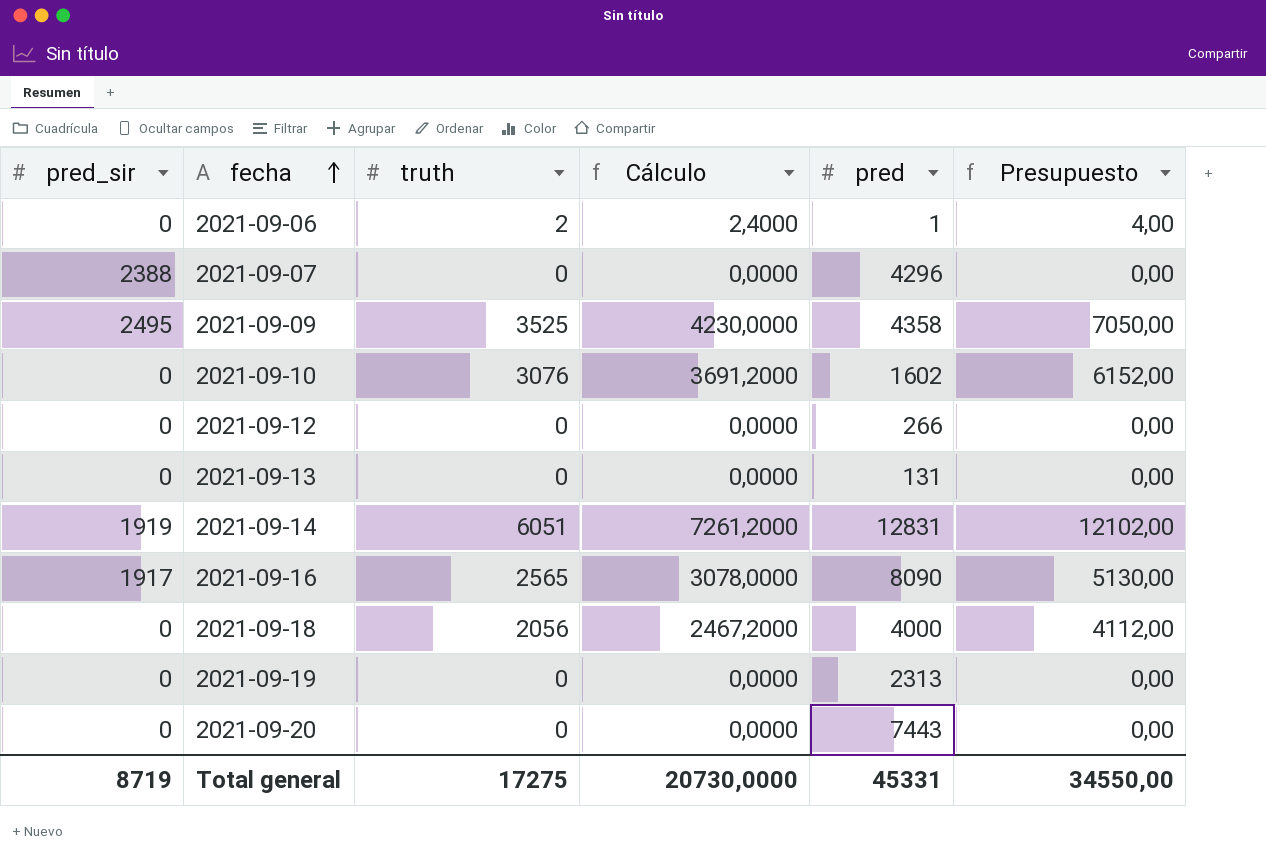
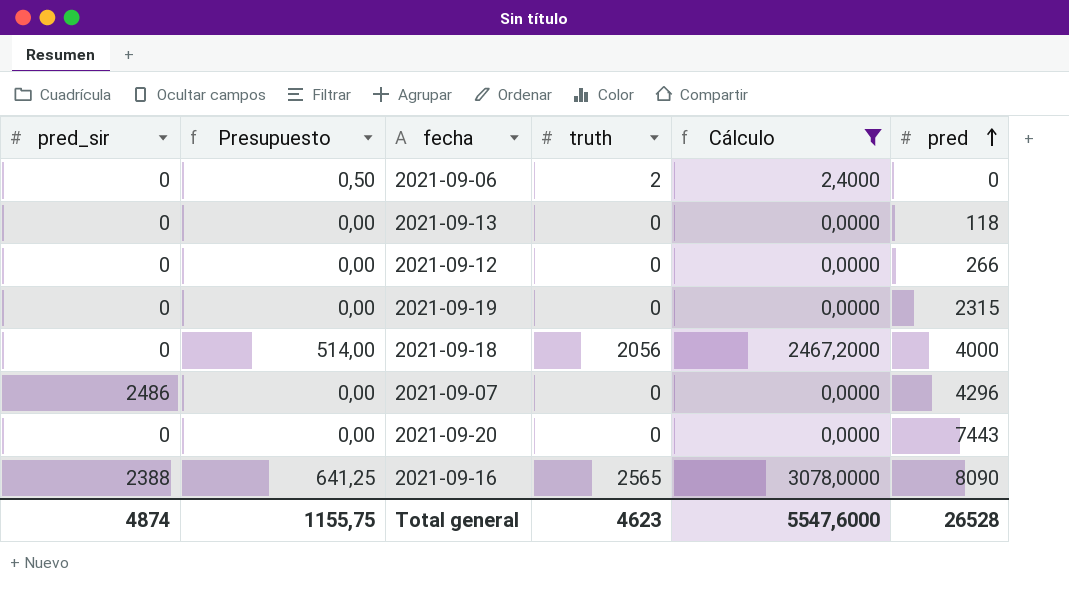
filter: none -> Cálculo <= 3078,0000
row order: fecha ascending -> pred ascending
column Presupuesto | formula: [truth] * 2 -> [truth] * 0,25
column Presupuesto | position: 6 -> 2
2021-09-06 | pred: 1 -> 0
2021-09-13 | pred: 131 -> 118
2021-09-19 | pred: 2313 -> 2315
2021-09-07 | pred_sir: 2388 -> 2486
2021-09-16 | pred_sir: 1917 -> 2388
Total general | pred_sir: 8719 -> 4874
Total general | Presupuesto: 34550,00 -> 1155,75
Total general | truth: 17275 -> 4623
Total general | Cálculo: 20730,0000 -> 5547,6000
Total general | pred: 45331 -> 26528

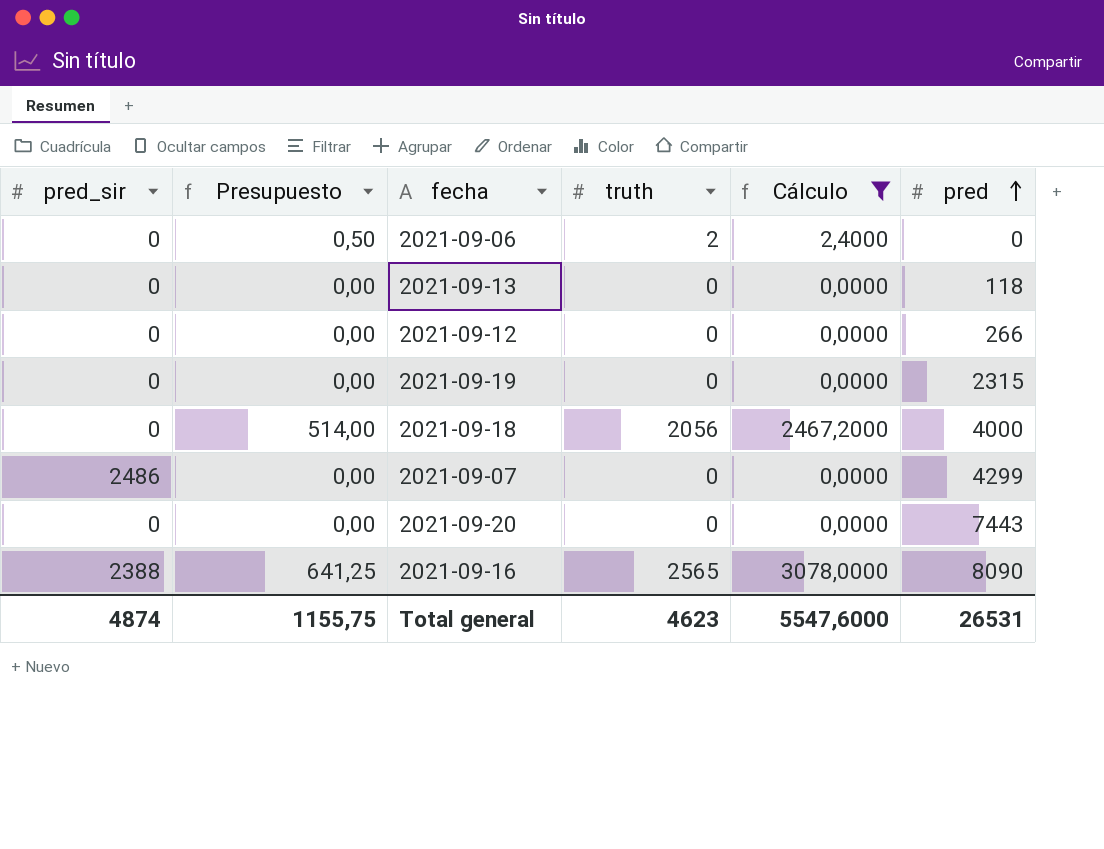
2021-09-07 | pred: 4296 -> 4299
Total general | pred: 26528 -> 26531

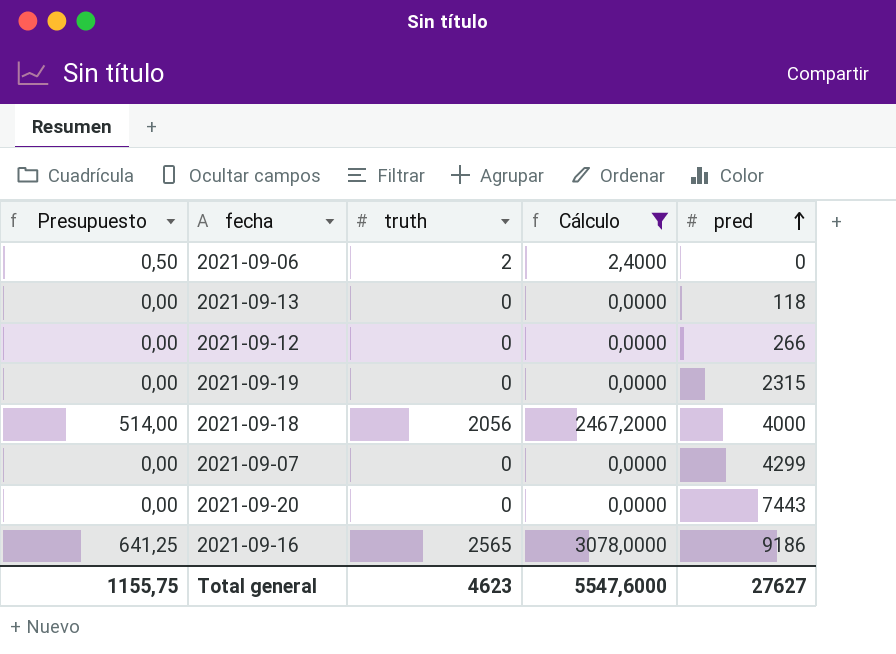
column pred_sir | position: 1 -> none
2021-09-16 | pred: 8090 -> 9186
Total general | pred: 26531 -> 27627

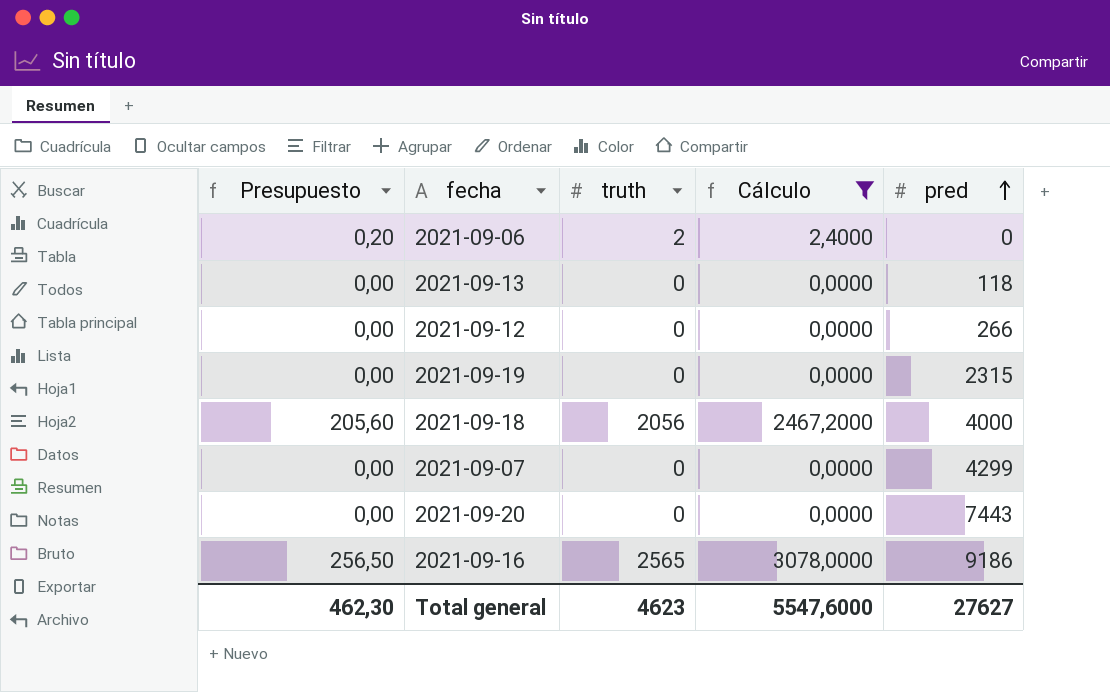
column Presupuesto | formula: [truth] * 0,25 -> [truth] * 0,1
Total general | Presupuesto: 1155,75 -> 462,30

